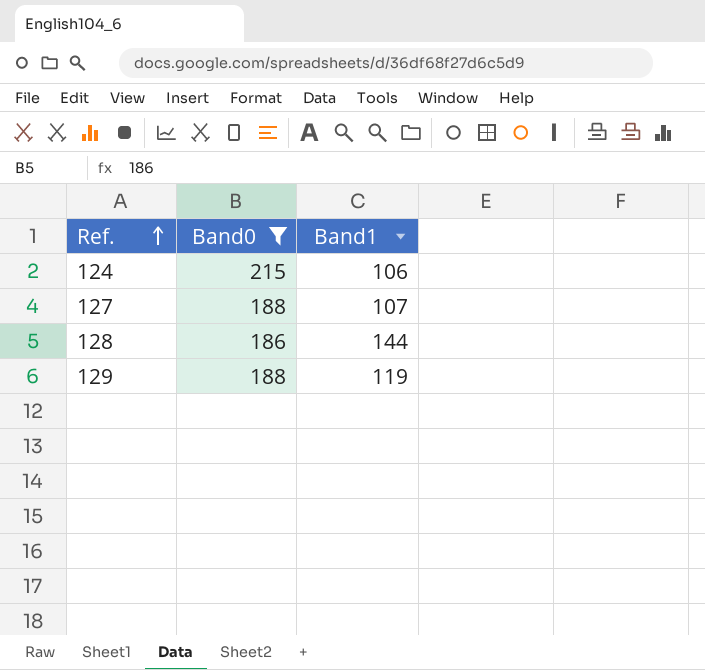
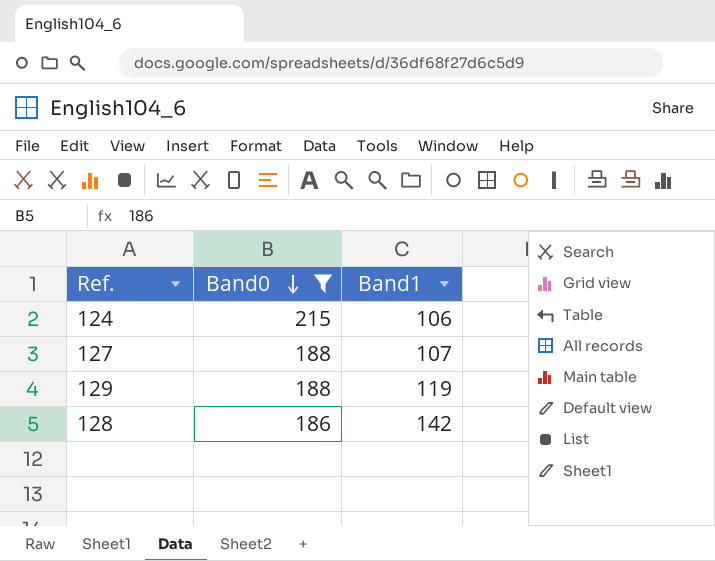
row order: Ref. ascending -> Band0 descending
128 | Band1: 144 -> 142

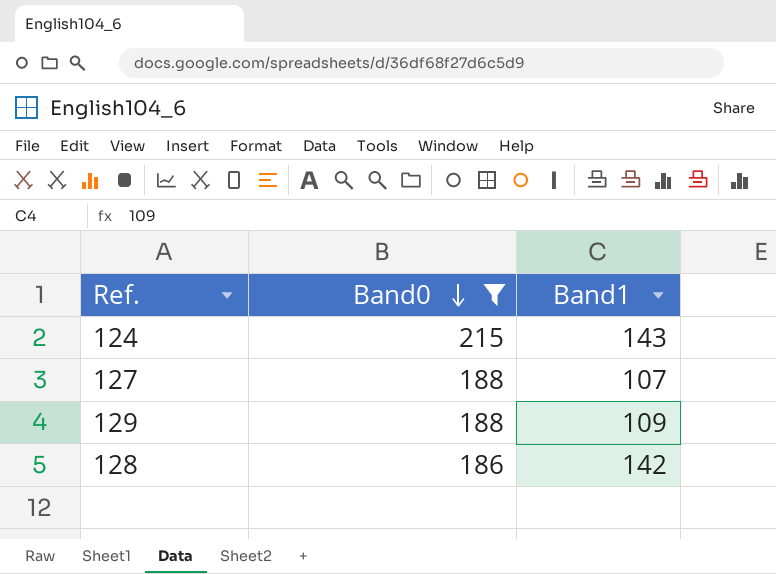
124 | Band1: 106 -> 143
129 | Band1: 119 -> 109

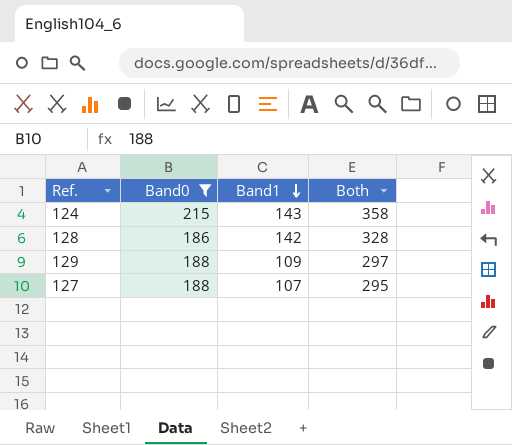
row order: Band0 descending -> Band1 descending
column Both | formula: none -> [Band0] + [Band1]

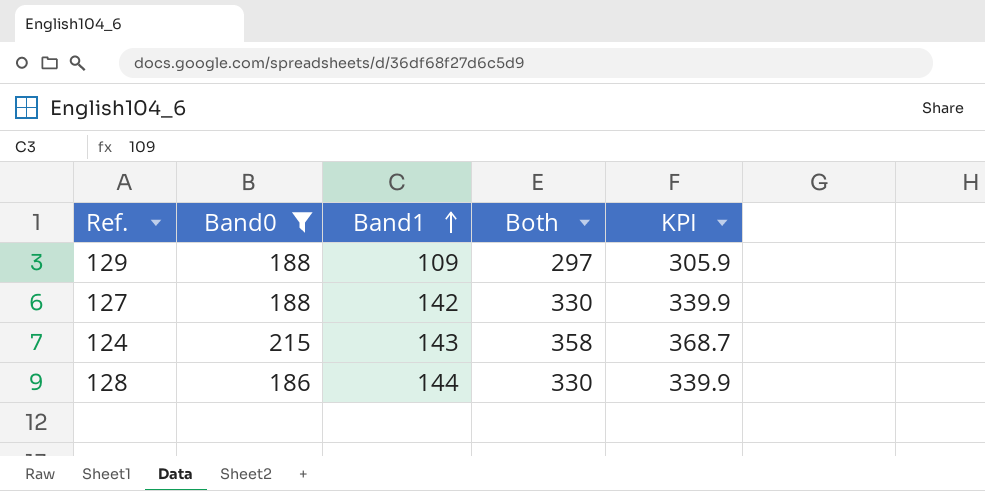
row order: Band1 descending -> Band1 ascending
column KPI | formula: none -> [Both] * 1.03
127 | Band1: 107 -> 142
127 | Both: 295 -> 330
128 | Band1: 142 -> 144
128 | Both: 328 -> 330

